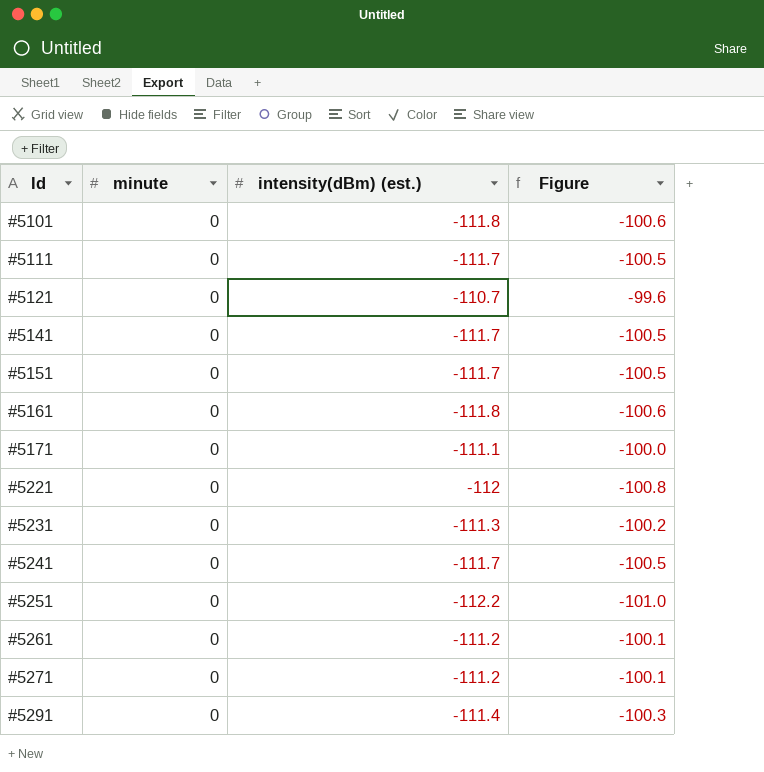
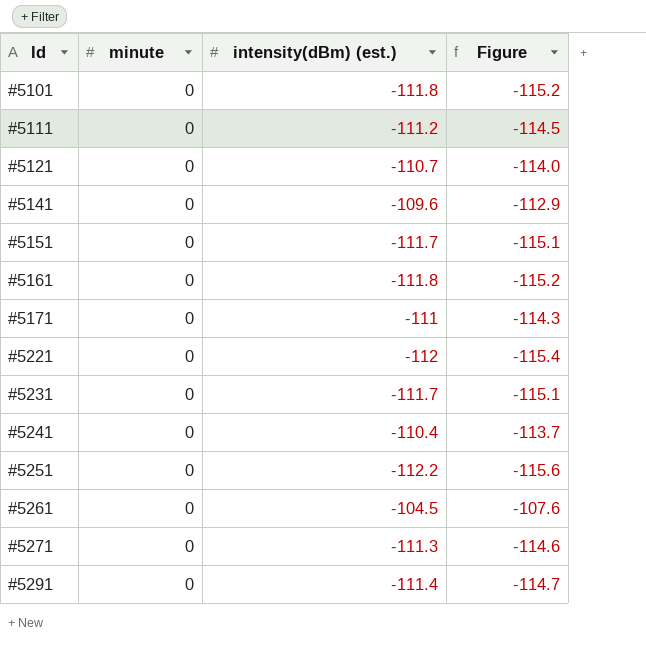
column Figure | formula: [intensity(dBm) (est.)] * 0.9 -> [intensity(dBm) (est.)] * 1.03
#5111 | intensity(dBm) (est.): -111.7 -> -111.2
#5141 | intensity(dBm) (est.): -111.7 -> -109.6
#5171 | intensity(dBm) (est.): -111.1 -> -111
#5231 | intensity(dBm) (est.): -111.3 -> -111.7
#5241 | intensity(dBm) (est.): -111.7 -> -110.4
#5261 | intensity(dBm) (est.): -111.2 -> -104.5
#5271 | intensity(dBm) (est.): -111.2 -> -111.3

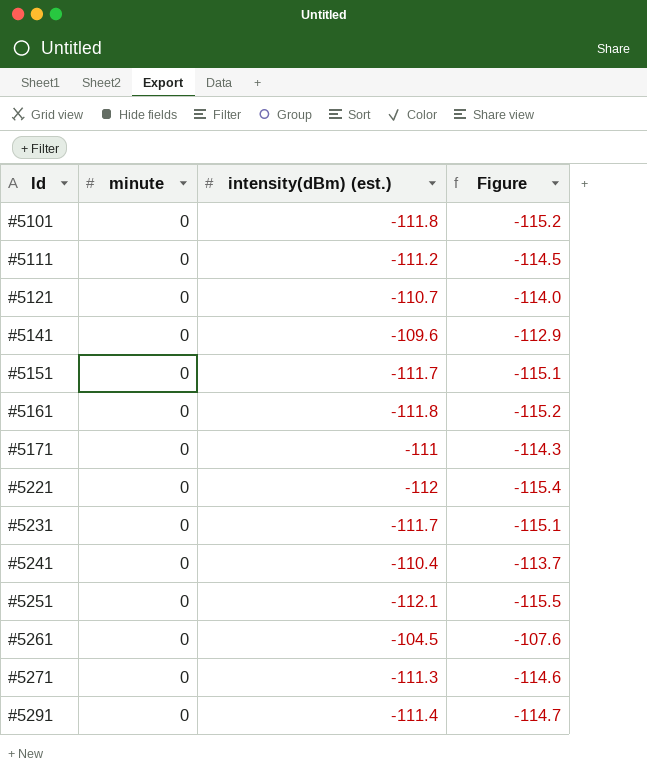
#5251 | intensity(dBm) (est.): -112.2 -> -112.1
#5251 | Figure: -115.6 -> -115.5

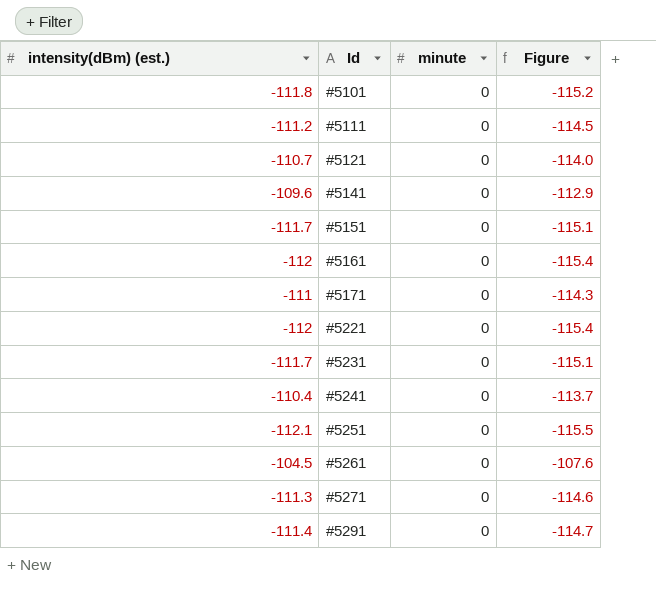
column intensity(dBm) (est.) | position: 3 -> 1
#5161 | intensity(dBm) (est.): -111.8 -> -112
#5161 | Figure: -115.2 -> -115.4

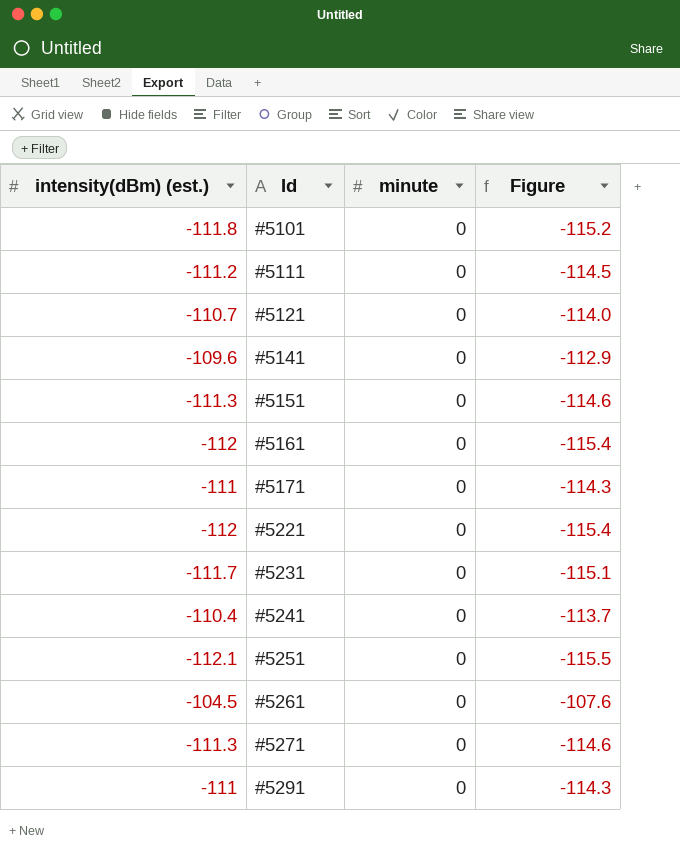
#5151 | intensity(dBm) (est.): -111.7 -> -111.3
#5151 | Figure: -115.1 -> -114.6
#5291 | intensity(dBm) (est.): -111.4 -> -111
#5291 | Figure: -114.7 -> -114.3

